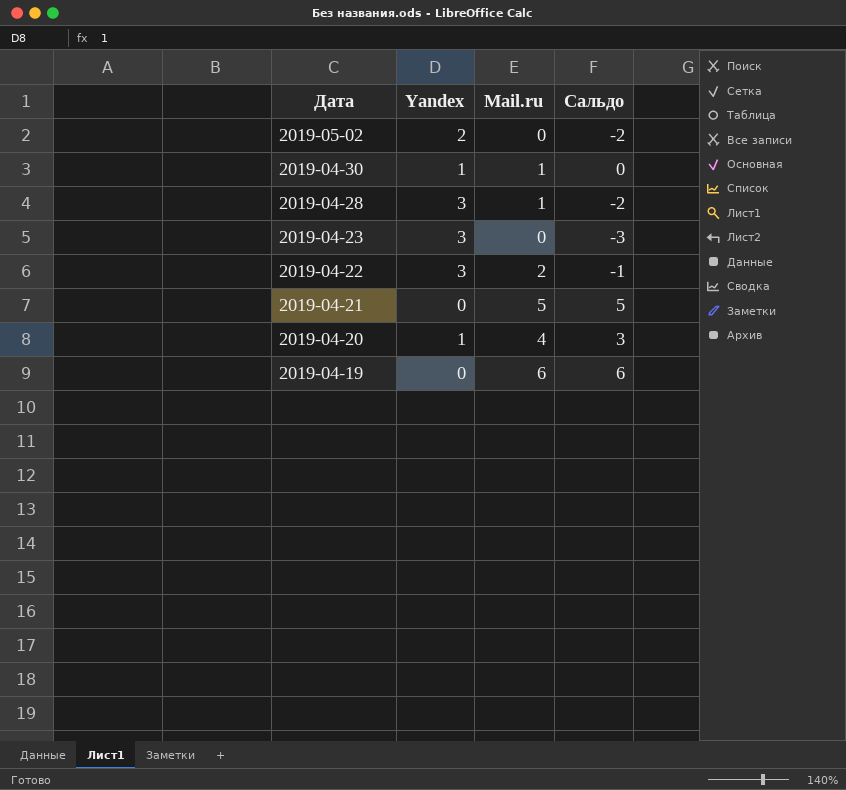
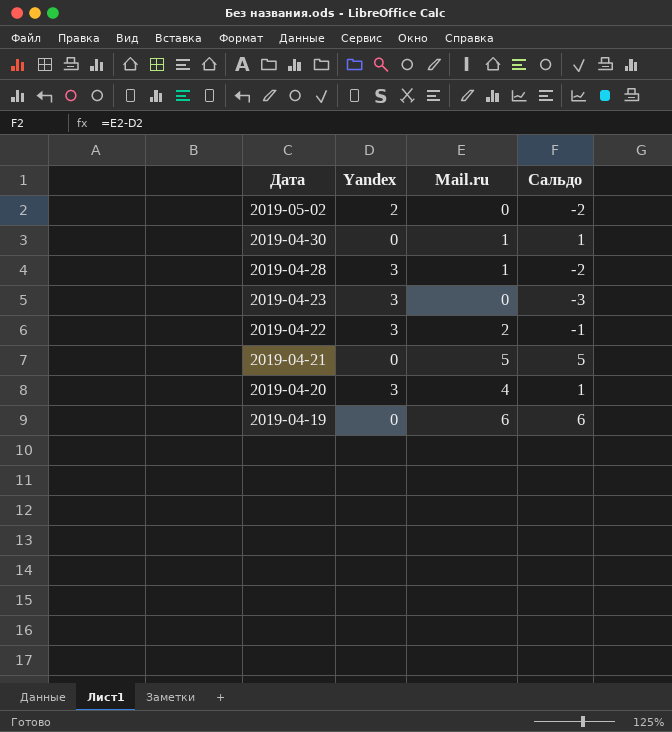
2019-04-30 | Yandex: 1 -> 0
2019-04-30 | Сальдо: 0 -> 1
2019-04-20 | Yandex: 1 -> 3
2019-04-20 | Сальдо: 3 -> 1

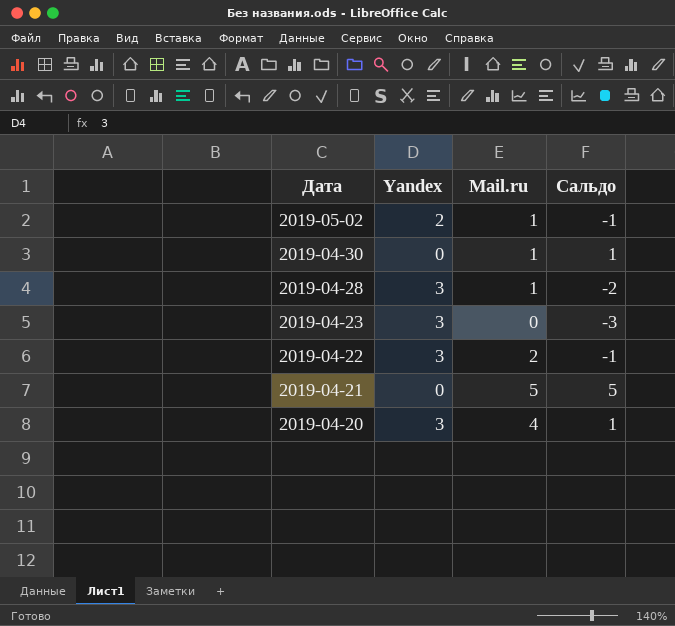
row 2019-04-19: 0 | 6 | 6 -> none
2019-05-02 | Mail.ru: 0 -> 1
2019-05-02 | Сальдо: -2 -> -1

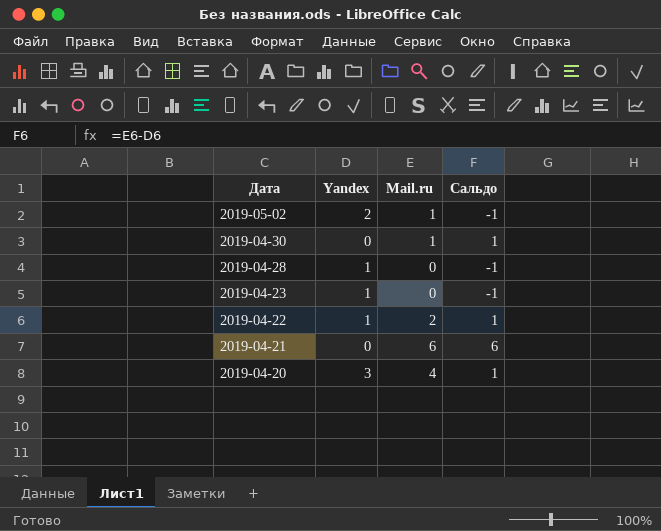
2019-04-28 | Yandex: 3 -> 1
2019-04-28 | Mail.ru: 1 -> 0
2019-04-28 | Сальдо: -2 -> -1
2019-04-23 | Yandex: 3 -> 1
2019-04-23 | Сальдо: -3 -> -1
2019-04-22 | Yandex: 3 -> 1
2019-04-22 | Сальдо: -1 -> 1
2019-04-21 | Mail.ru: 5 -> 6
2019-04-21 | Сальдо: 5 -> 6

